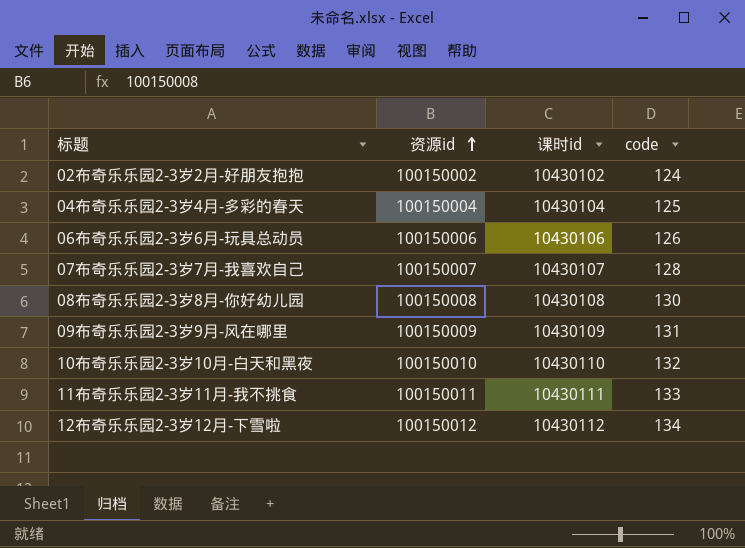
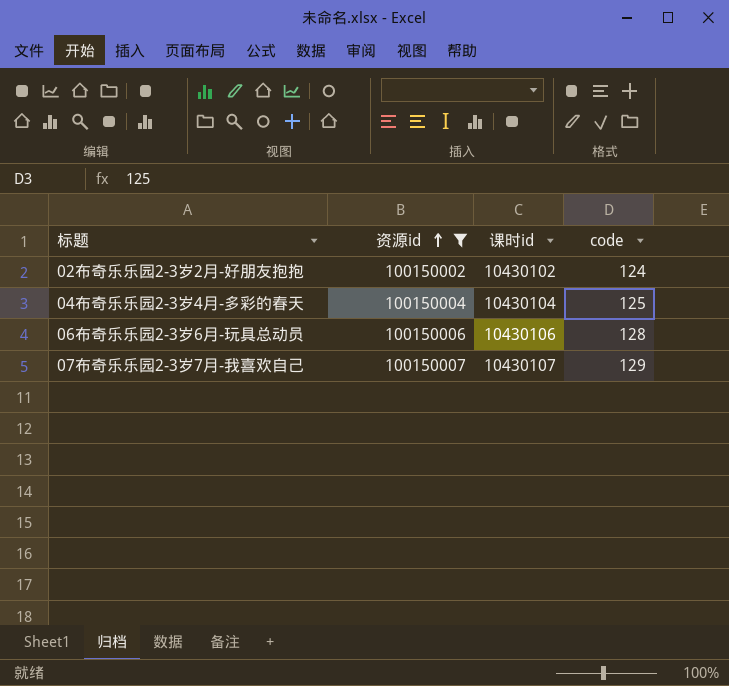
filter: none -> 资源id <= 100150007
06布奇乐乐园2-3岁6月-玩具总动员 | code: 126 -> 128
07布奇乐乐园2-3岁7月-我喜欢自己 | code: 128 -> 129

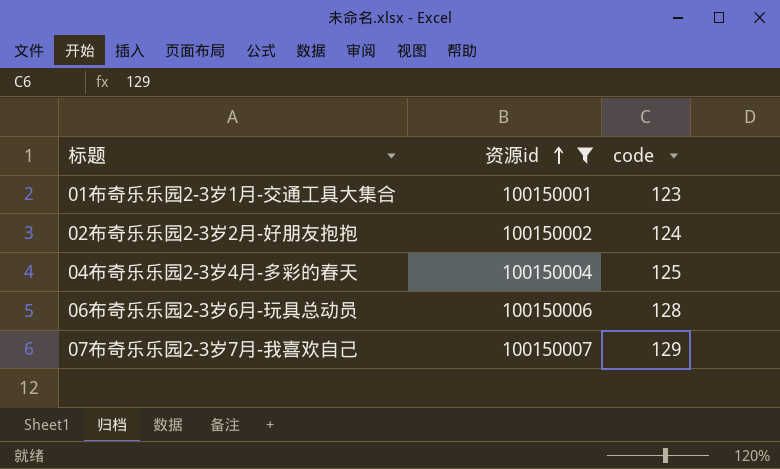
column 课时id | position: 3 -> none
row 01布奇乐乐园2-3岁1月-交通工具大集合: none -> 100150001 | 123

